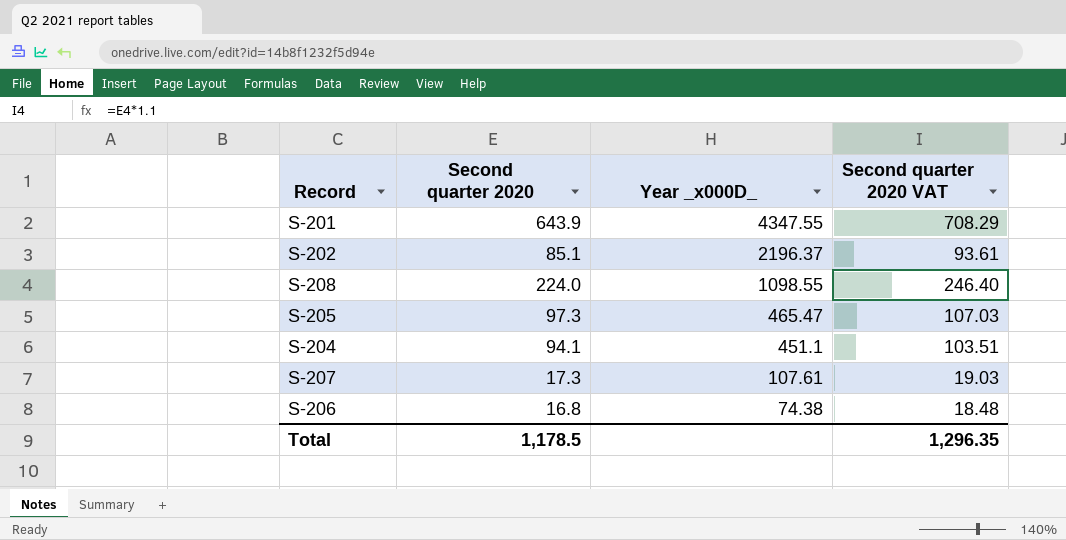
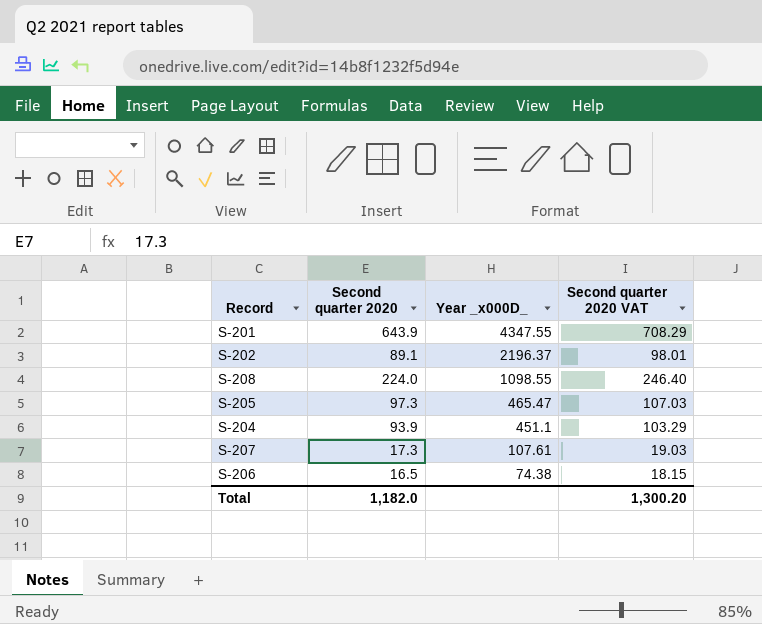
S-202 | Second quarter 2020: 85.1 -> 89.1
S-202 | Second quarter 2020 VAT: 93.61 -> 98.01
S-204 | Second quarter 2020: 94.1 -> 93.9
S-204 | Second quarter 2020 VAT: 103.51 -> 103.29
S-206 | Second quarter 2020: 16.8 -> 16.5
S-206 | Second quarter 2020 VAT: 18.48 -> 18.15
Total | Second quarter 2020: 1,178.5 -> 1,182.0
Total | Second quarter 2020 VAT: 1,296.35 -> 1,300.20

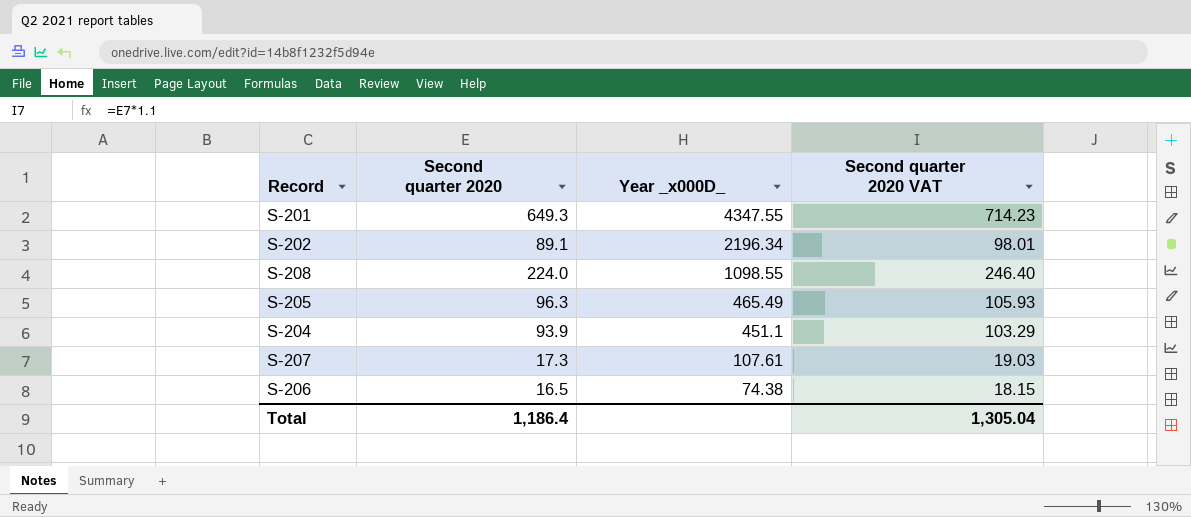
S-201 | Second quarter 2020: 643.9 -> 649.3
S-201 | Second quarter 2020 VAT: 708.29 -> 714.23
S-202 | Year _x000D_: 2196.37 -> 2196.34
S-205 | Second quarter 2020: 97.3 -> 96.3
S-205 | Year _x000D_: 465.47 -> 465.49
S-205 | Second quarter 2020 VAT: 107.03 -> 105.93
Total | Second quarter 2020: 1,182.0 -> 1,186.4
Total | Second quarter 2020 VAT: 1,300.20 -> 1,305.04

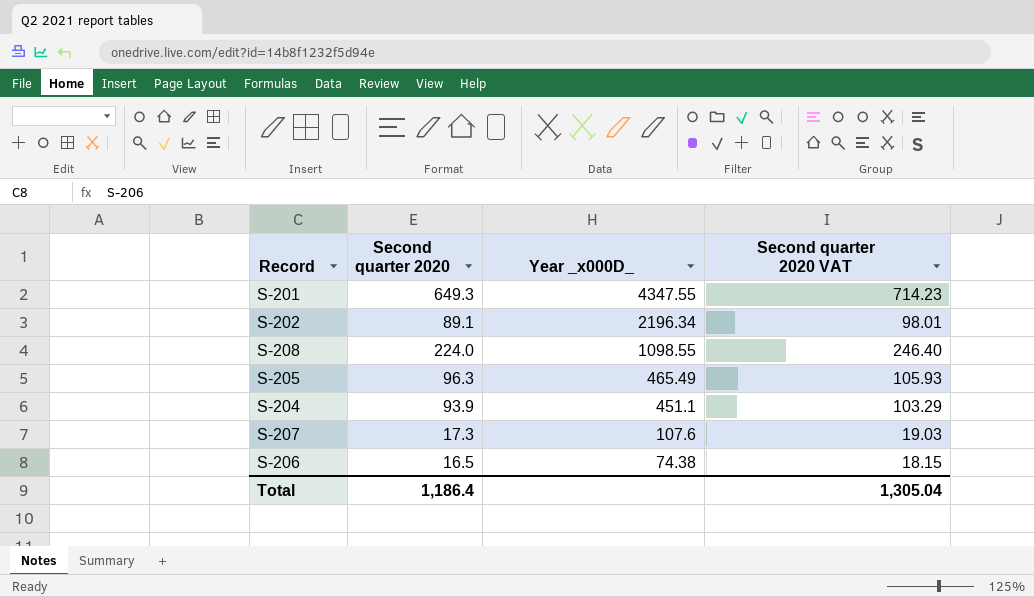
S-207 | Year _x000D_: 107.61 -> 107.6

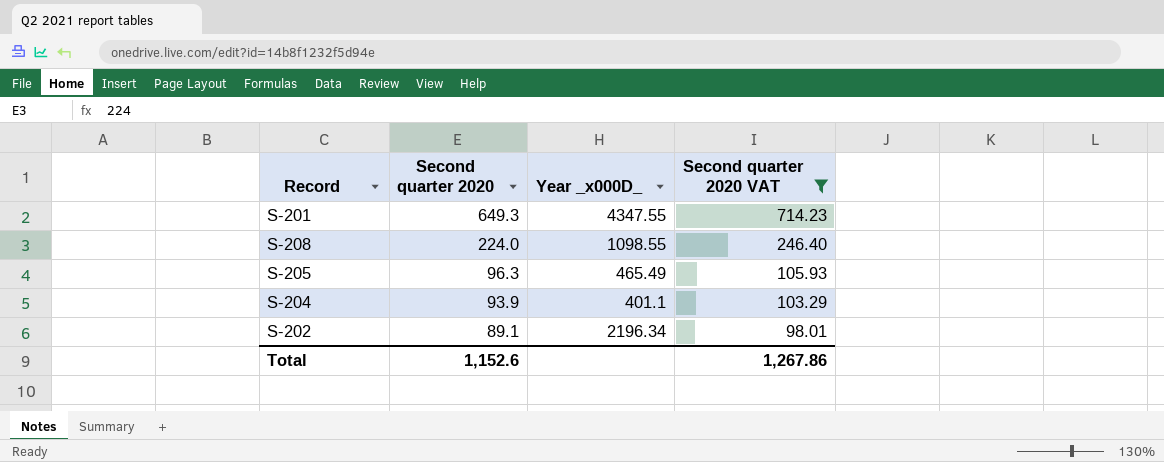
filter: none -> Second quarter 2020 VAT >= 98.01
row order: Year _x000D_ descending -> Second quarter 2020 descending
S-204 | Year _x000D_: 451.1 -> 401.1
Total | Second quarter 2020: 1,186.4 -> 1,152.6
Total | Second quarter 2020 VAT: 1,305.04 -> 1,267.86

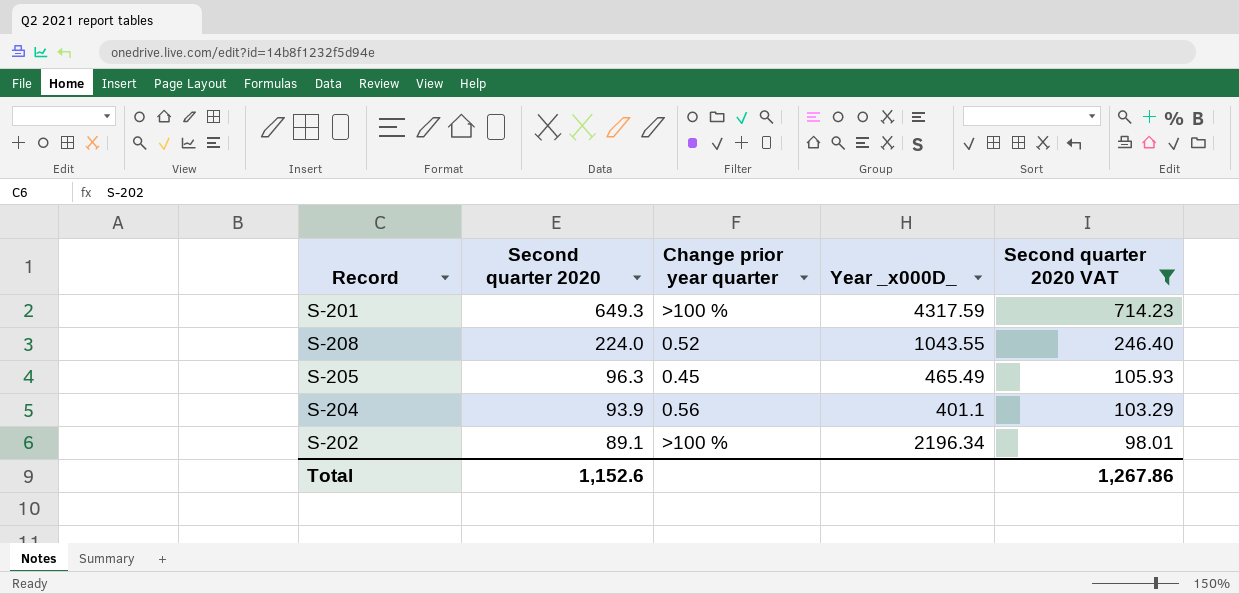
column Change prior year quarter | position: none -> 3
S-201 | Year _x000D_: 4347.55 -> 4317.59
S-208 | Year _x000D_: 1098.55 -> 1043.55

